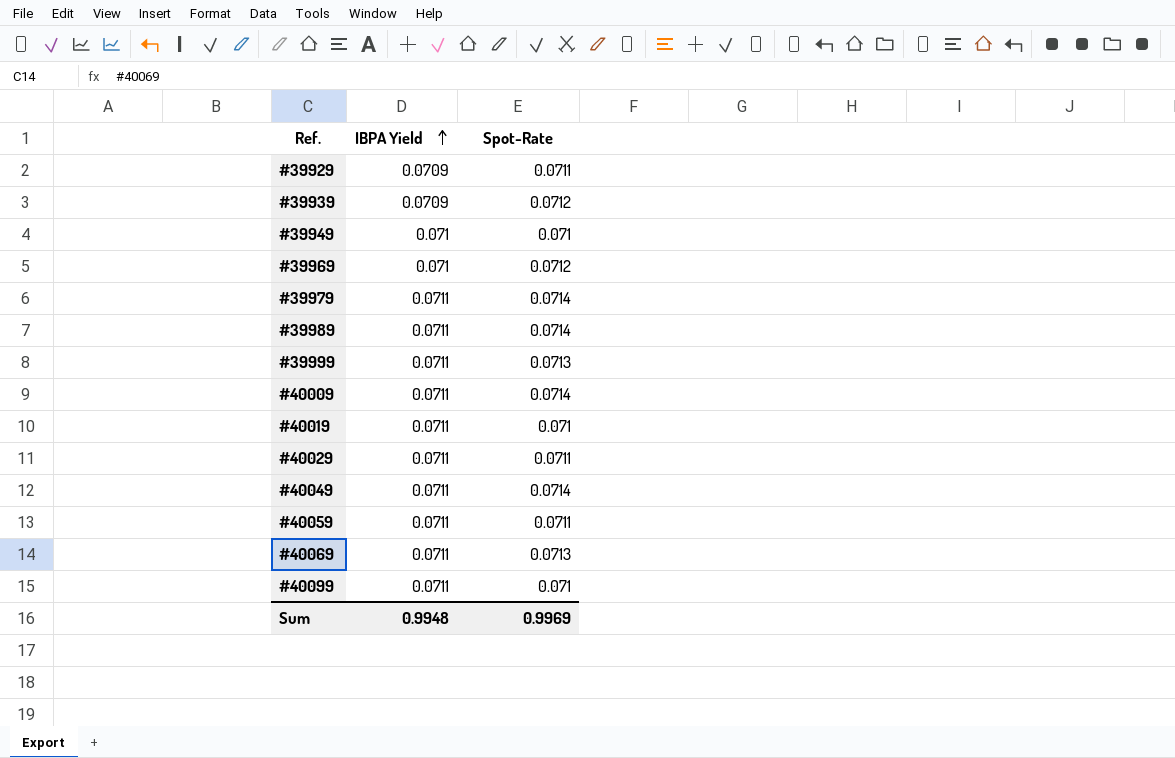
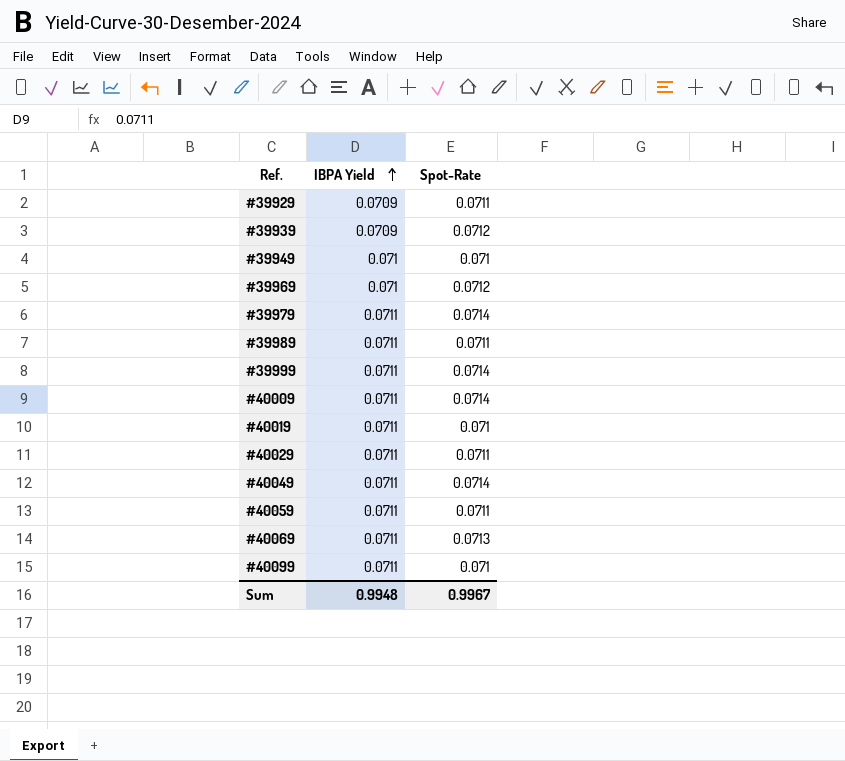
#39989 | Spot-Rate: 0.0714 -> 0.0711
#39999 | Spot-Rate: 0.0713 -> 0.0714
Sum | Spot-Rate: 0.9969 -> 0.9967

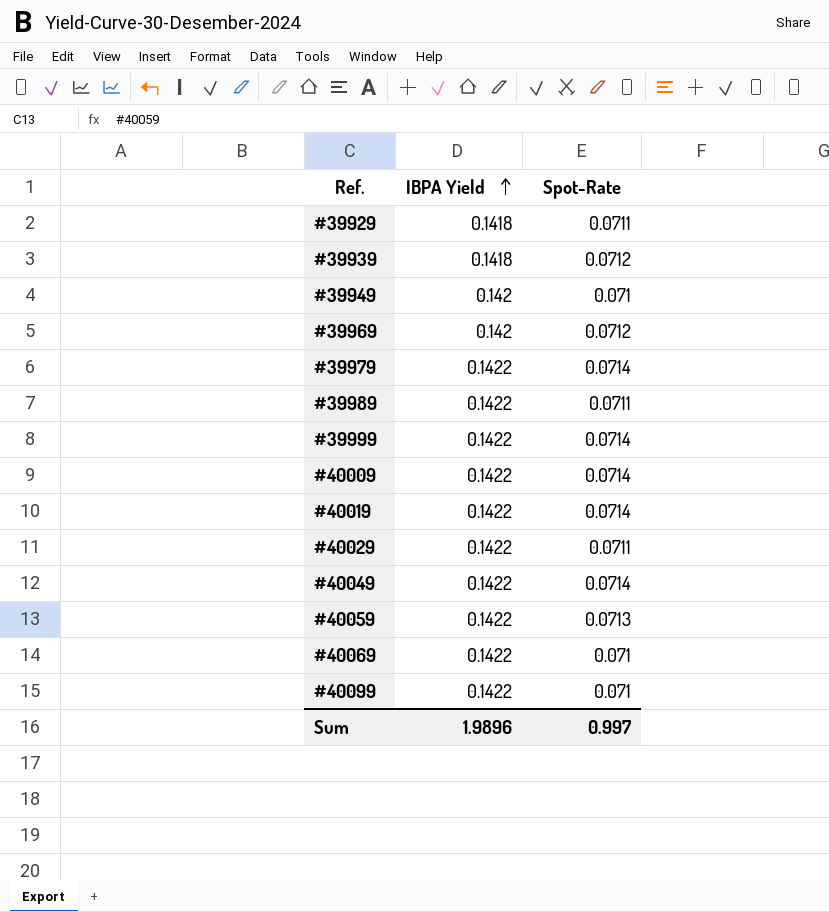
#39929 | IBPA Yield: 0.0709 -> 0.1418
#39939 | IBPA Yield: 0.0709 -> 0.1418
#39949 | IBPA Yield: 0.071 -> 0.142
#39969 | IBPA Yield: 0.071 -> 0.142
#39979 | IBPA Yield: 0.0711 -> 0.1422
#39989 | IBPA Yield: 0.0711 -> 0.1422
#39999 | IBPA Yield: 0.0711 -> 0.1422
#40009 | IBPA Yield: 0.0711 -> 0.1422
#40019 | IBPA Yield: 0.0711 -> 0.1422
#40019 | Spot-Rate: 0.071 -> 0.0714
#40029 | IBPA Yield: 0.0711 -> 0.1422
#40049 | IBPA Yield: 0.0711 -> 0.1422
#40059 | IBPA Yield: 0.0711 -> 0.1422
#40059 | Spot-Rate: 0.0711 -> 0.0713
#40069 | IBPA Yield: 0.0711 -> 0.1422
#40069 | Spot-Rate: 0.0713 -> 0.071
#40099 | IBPA Yield: 0.0711 -> 0.1422
Sum | IBPA Yield: 0.9948 -> 1.9896
Sum | Spot-Rate: 0.9967 -> 0.997

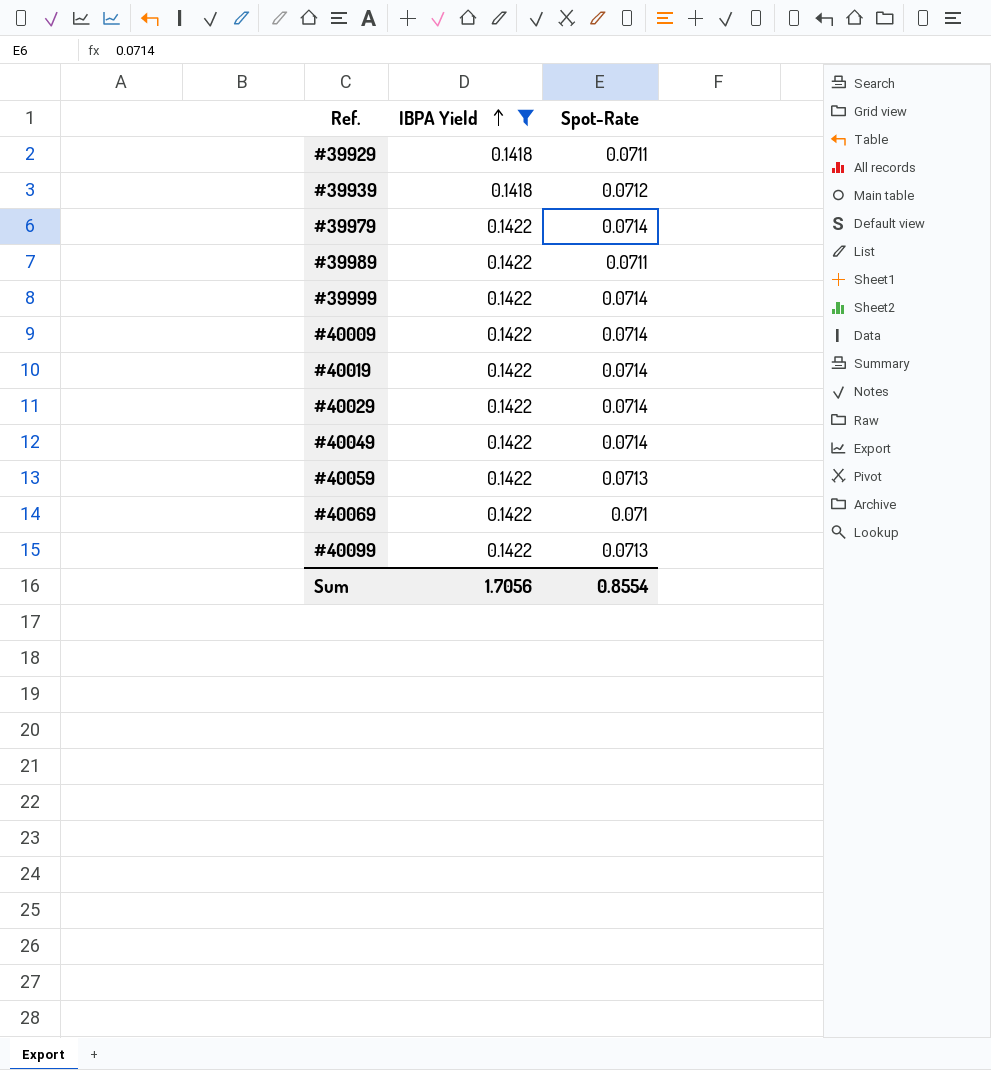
filter: none -> IBPA Yield != 0.142
#40029 | Spot-Rate: 0.0711 -> 0.0714
#40099 | Spot-Rate: 0.071 -> 0.0713
Sum | IBPA Yield: 1.9896 -> 1.7056
Sum | Spot-Rate: 0.997 -> 0.8554

